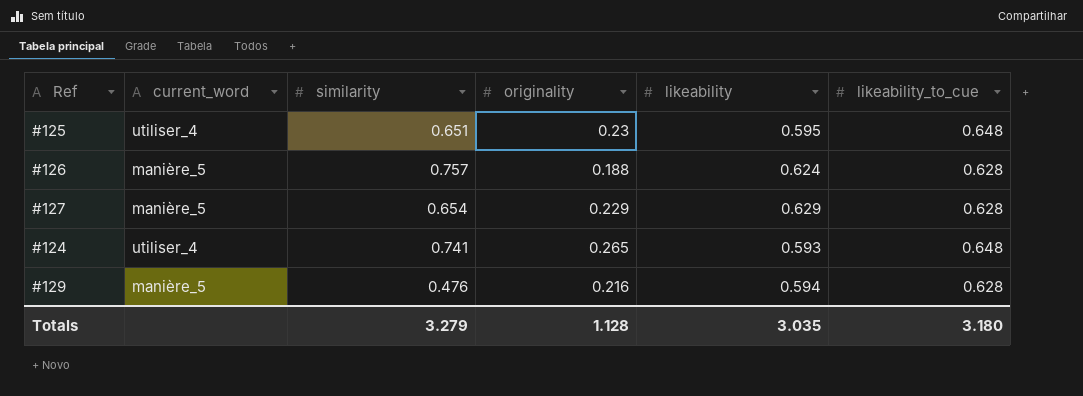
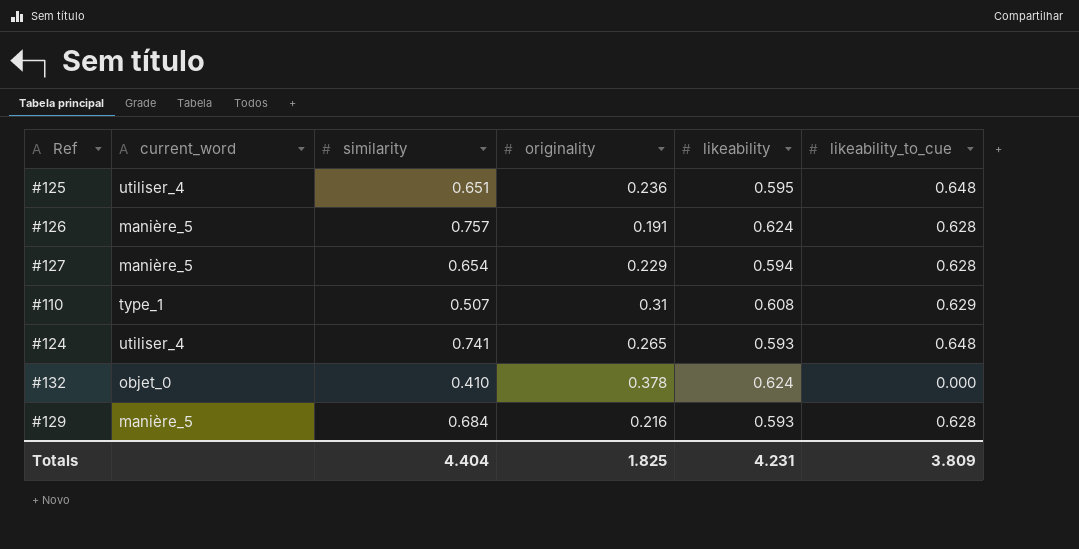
#125 | originality: 0.23 -> 0.236
#126 | originality: 0.188 -> 0.191
#127 | likeability: 0.629 -> 0.594
row #110: none -> type_1 | 0.507 | 0.31 | 0.608 | 0.629
row #132: none -> objet_0 | 0.410 | 0.378 | 0.624 | 0.000
#129 | similarity: 0.476 -> 0.684
#129 | likeability: 0.594 -> 0.593
Totals | similarity: 3.279 -> 4.404
Totals | originality: 1.128 -> 1.825
Totals | likeability: 3.035 -> 4.231
Totals | likeability_to_cue: 3.180 -> 3.809

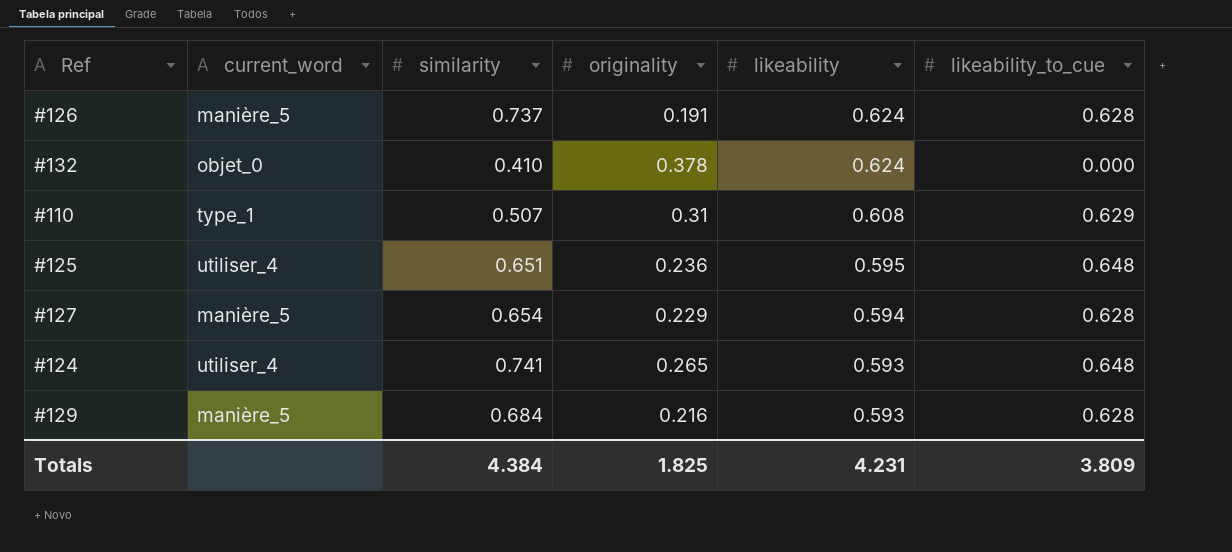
row order: none -> likeability descending
#126 | similarity: 0.757 -> 0.737
Totals | similarity: 4.404 -> 4.384

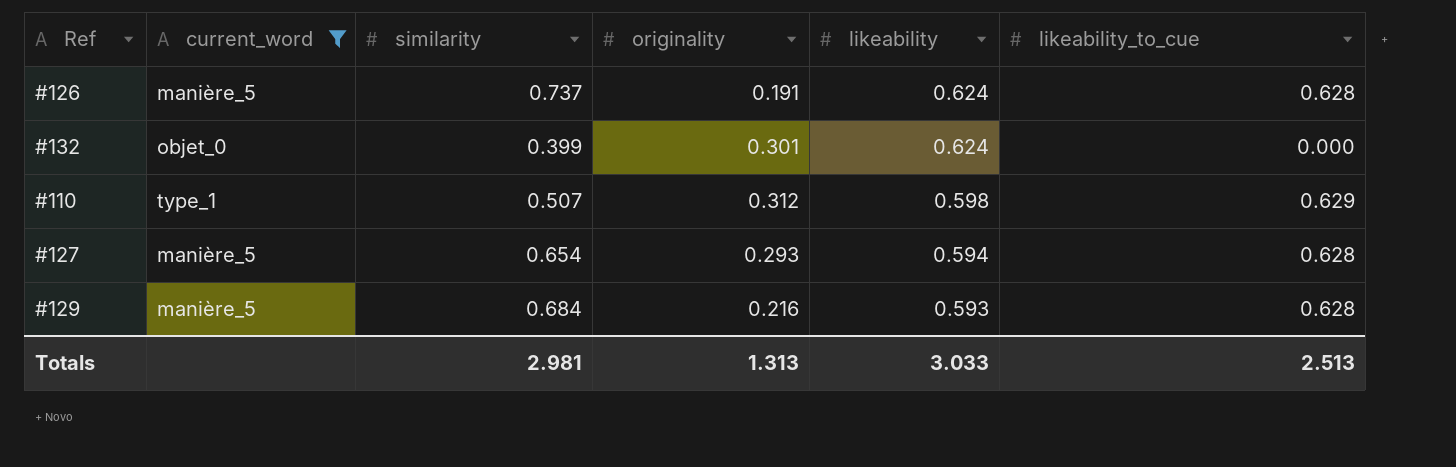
filter: none -> current_word != utiliser_4
#132 | similarity: 0.410 -> 0.399
#132 | originality: 0.378 -> 0.301
#110 | originality: 0.31 -> 0.312
#110 | likeability: 0.608 -> 0.598
#127 | originality: 0.229 -> 0.293
Totals | similarity: 4.384 -> 2.981
Totals | originality: 1.825 -> 1.313
Totals | likeability: 4.231 -> 3.033
Totals | likeability_to_cue: 3.809 -> 2.513

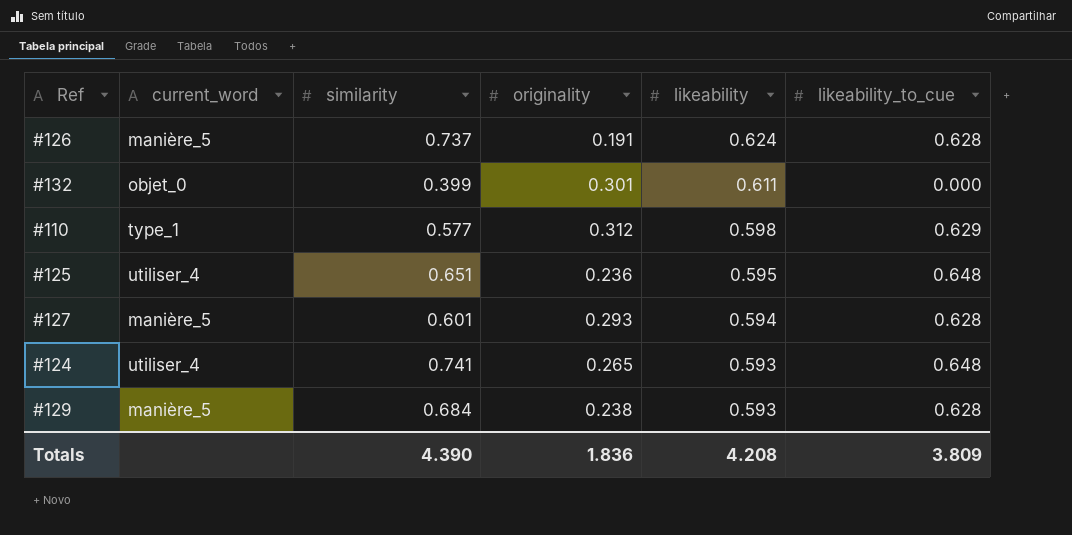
filter: current_word != utiliser_4 -> none
#132 | likeability: 0.624 -> 0.611
#110 | similarity: 0.507 -> 0.577
#127 | similarity: 0.654 -> 0.601
#129 | originality: 0.216 -> 0.238
Totals | similarity: 2.981 -> 4.390
Totals | originality: 1.313 -> 1.836
Totals | likeability: 3.033 -> 4.208
Totals | likeability_to_cue: 2.513 -> 3.809

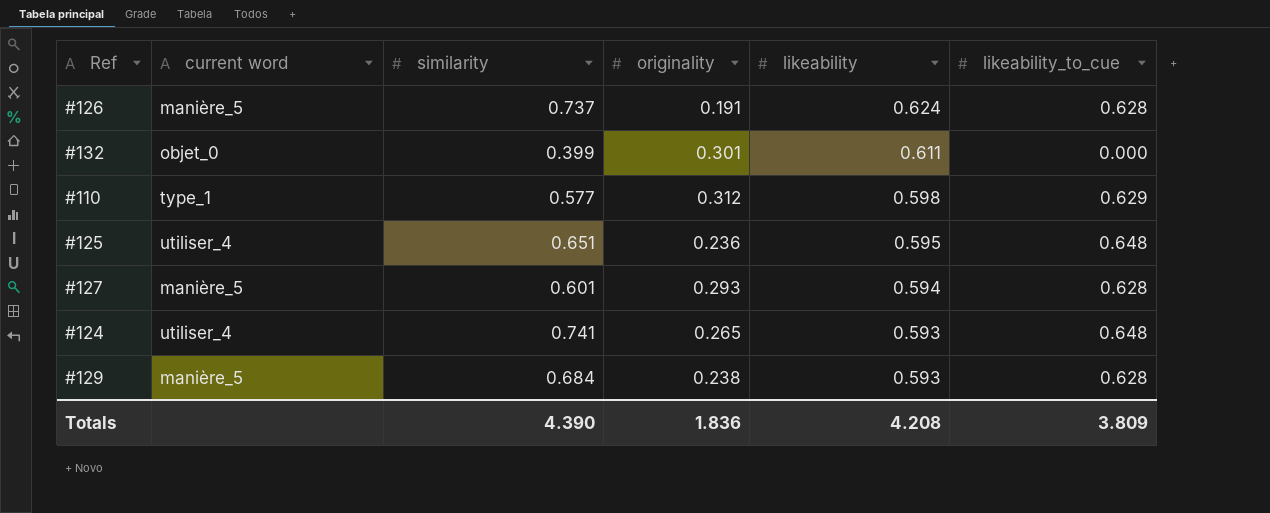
column name: current_word -> current word

